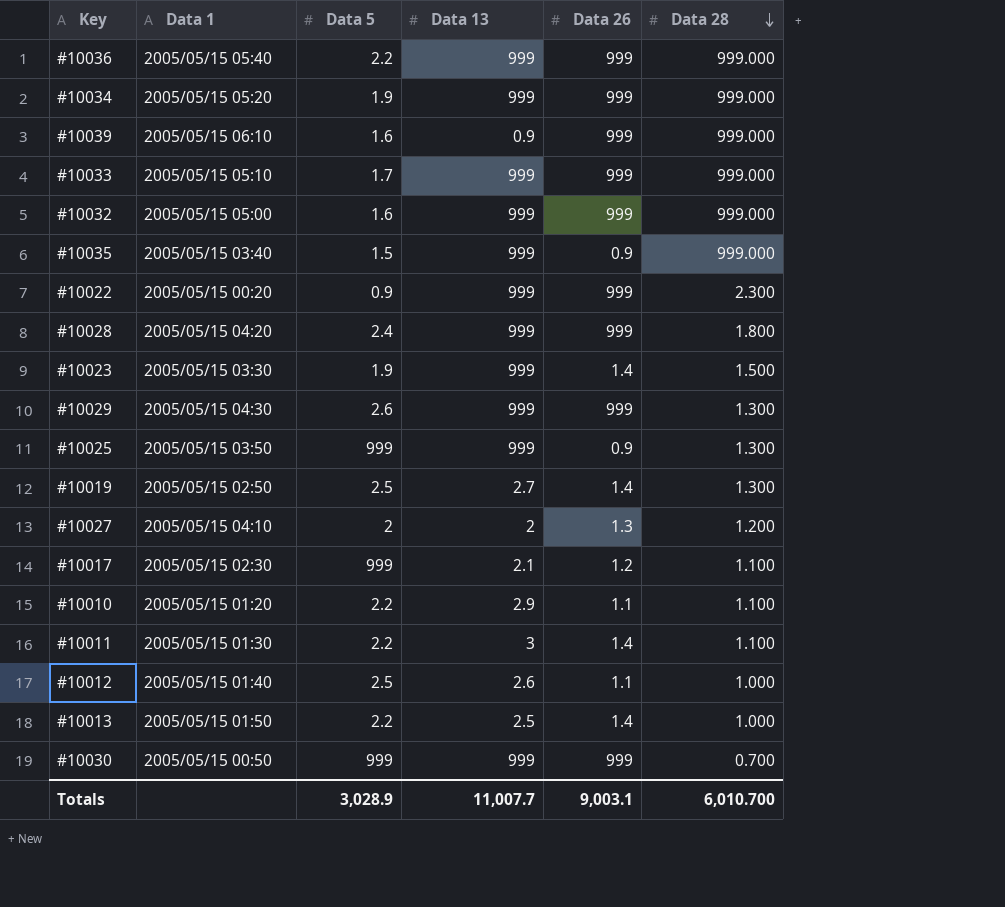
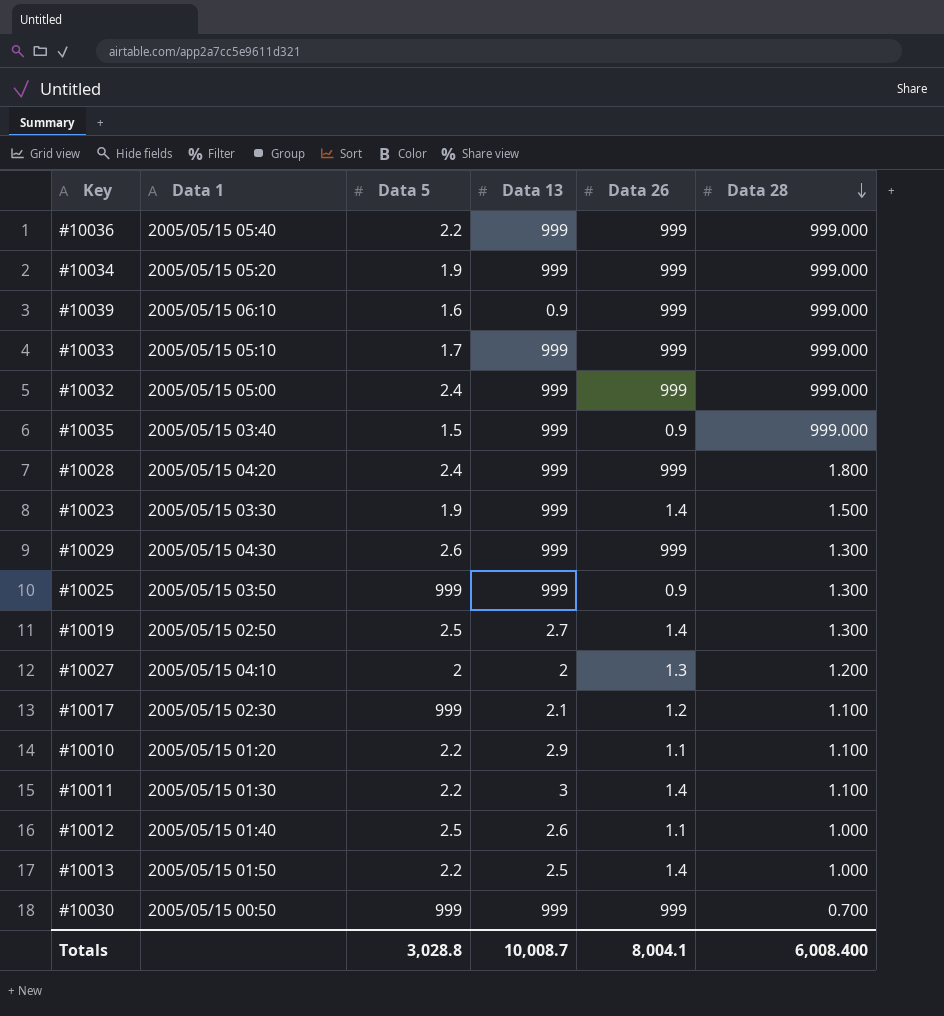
row #10022: 2005/05/15 00:20 | 0.9 | 999 | 999 | 2.300 -> none
#10032 | Data 5: 1.6 -> 2.4
Totals | Data 5: 3,028.9 -> 3,028.8
Totals | Data 13: 11,007.7 -> 10,008.7
Totals | Data 26: 9,003.1 -> 8,004.1
Totals | Data 28: 6,010.700 -> 6,008.400

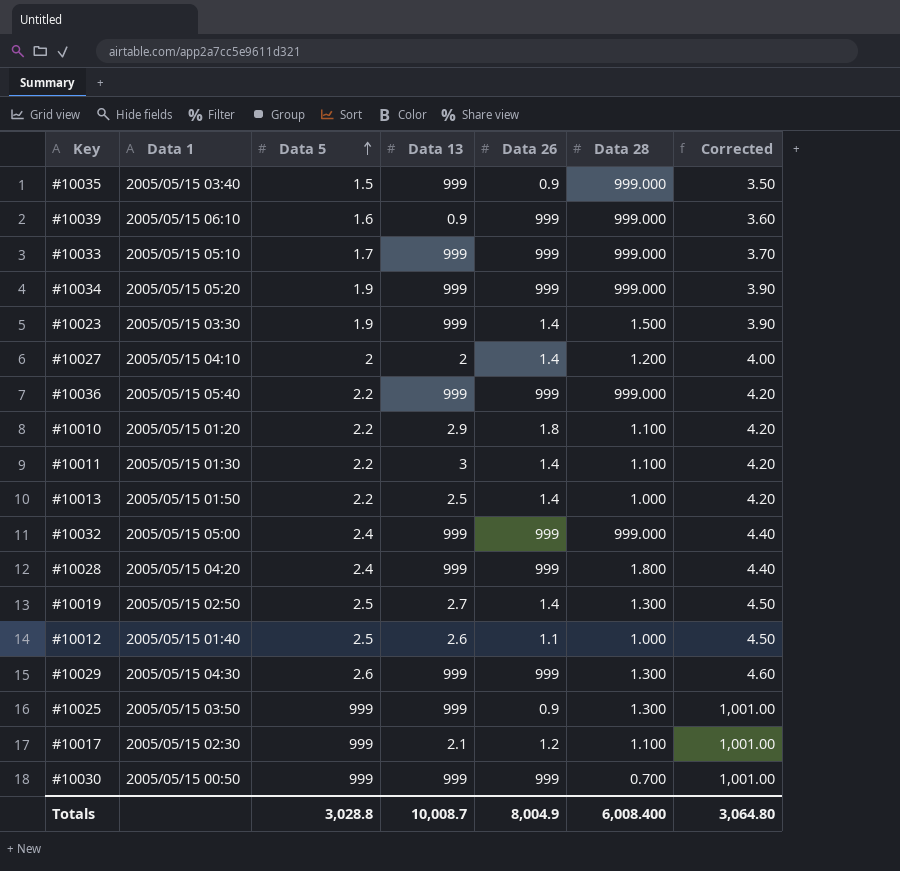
row order: Data 28 descending -> Data 5 ascending
column Corrected | formula: none -> [Data 5] + 2
#10027 | Data 26: 1.3 -> 1.4
#10010 | Data 26: 1.1 -> 1.8
Totals | Data 26: 8,004.1 -> 8,004.9

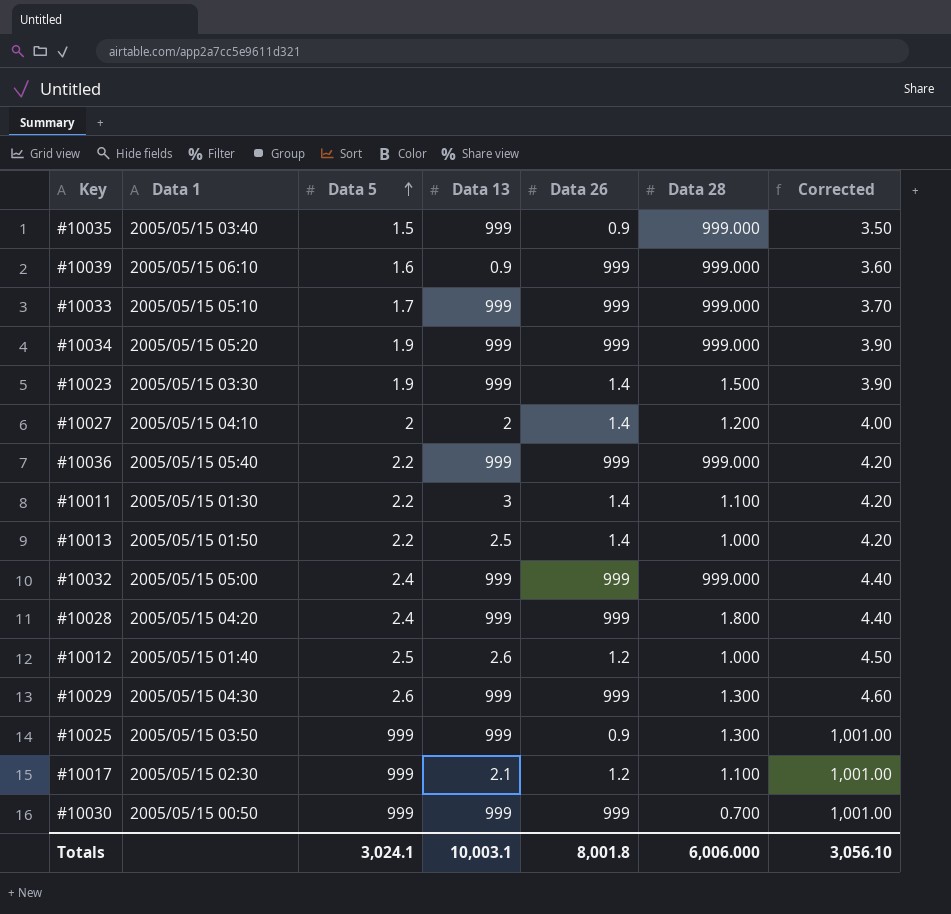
row #10010: 2005/05/15 01:20 | 2.2 | 2.9 | 1.8 | 1.100 | 4.20 -> none
row #10019: 2005/05/15 02:50 | 2.5 | 2.7 | 1.4 | 1.300 | 4.50 -> none
#10012 | Data 26: 1.1 -> 1.2
Totals | Data 5: 3,028.8 -> 3,024.1
Totals | Data 13: 10,008.7 -> 10,003.1
Totals | Data 26: 8,004.9 -> 8,001.8
Totals | Data 28: 6,008.400 -> 6,006.000
Totals | Corrected: 3,064.80 -> 3,056.10

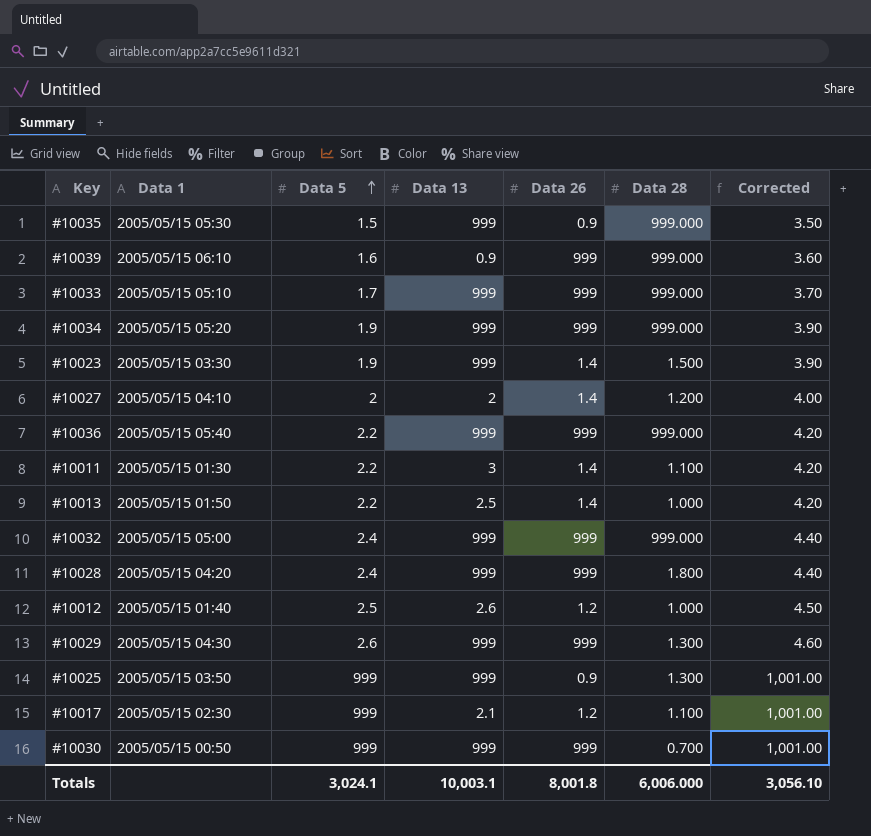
#10035 | Data 1: 2005/05/15 03:40 -> 2005/05/15 05:30

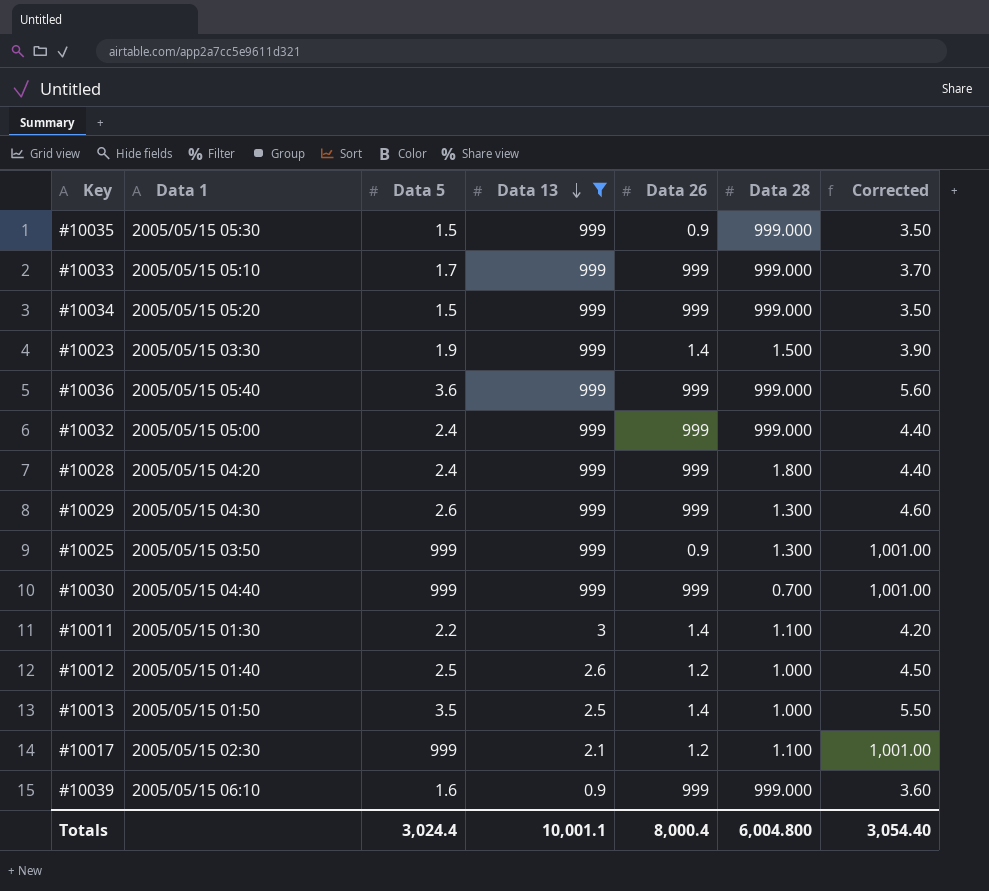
filter: none -> Data 13 != 2
row order: Data 5 ascending -> Data 13 descending
#10034 | Data 5: 1.9 -> 1.5
#10034 | Corrected: 3.90 -> 3.50
#10036 | Data 5: 2.2 -> 3.6
#10036 | Corrected: 4.20 -> 5.60
#10030 | Data 1: 2005/05/15 00:50 -> 2005/05/15 04:40
#10013 | Data 5: 2.2 -> 3.5
#10013 | Corrected: 4.20 -> 5.50
Totals | Data 5: 3,024.1 -> 3,024.4
Totals | Data 13: 10,003.1 -> 10,001.1
Totals | Data 26: 8,001.8 -> 8,000.4
Totals | Data 28: 6,006.000 -> 6,004.800
Totals | Corrected: 3,056.10 -> 3,054.40

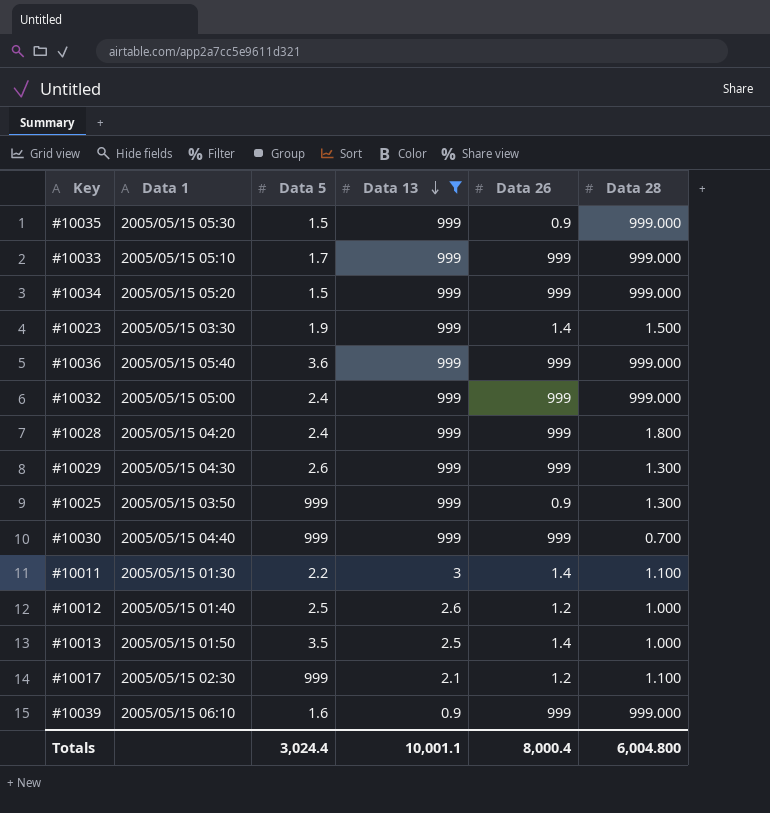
column Corrected | formula: [Data 5] + 2 -> none

